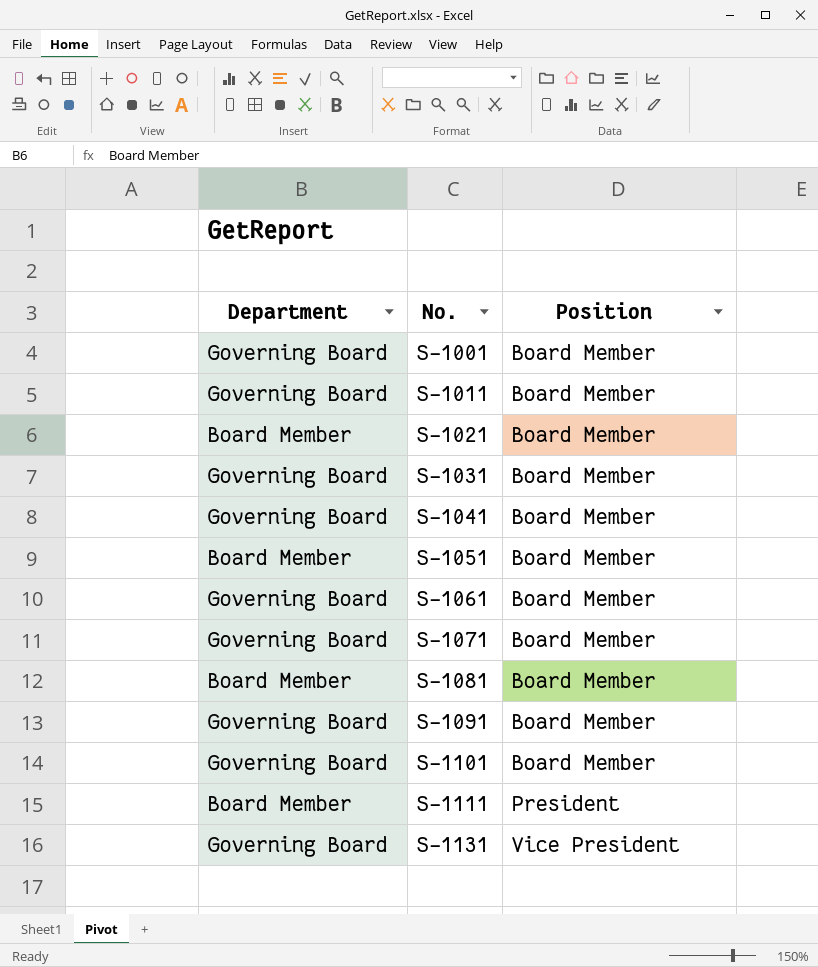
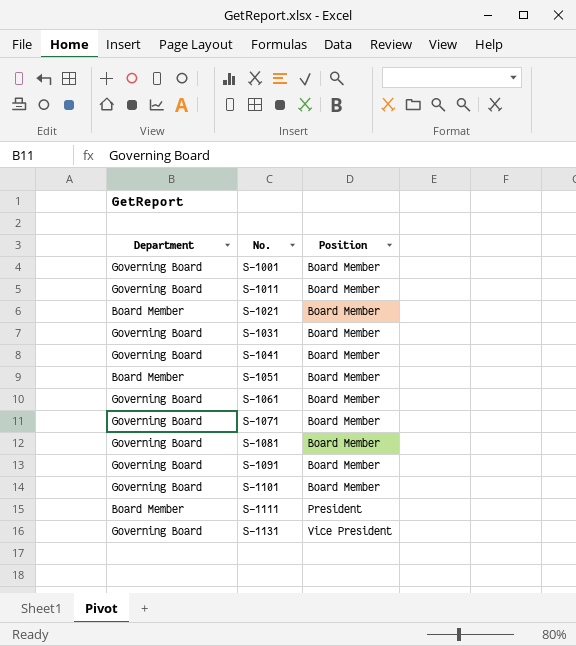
S-1081 | Department: Board Member -> Governing Board

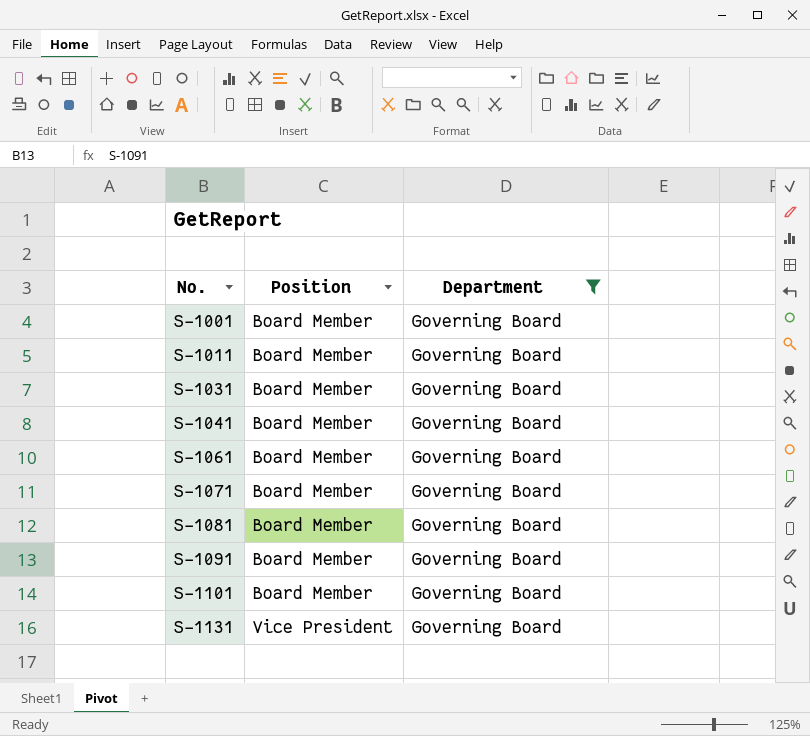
filter: none -> Department = Governing Board
column Department | position: 1 -> 3

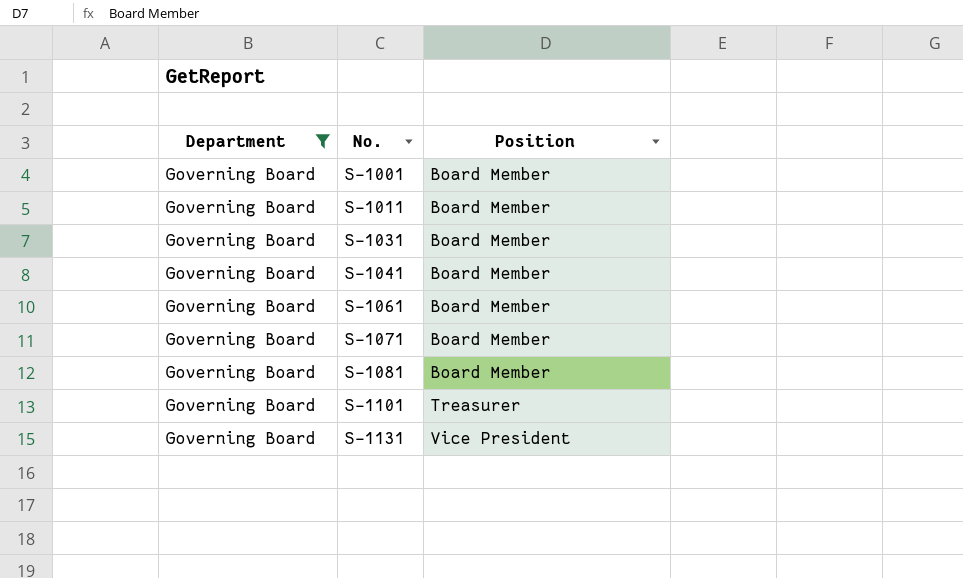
column Department | position: 3 -> 1
row S-1091: Board Member | Governing Board -> none
S-1101 | Position: Board Member -> Treasurer

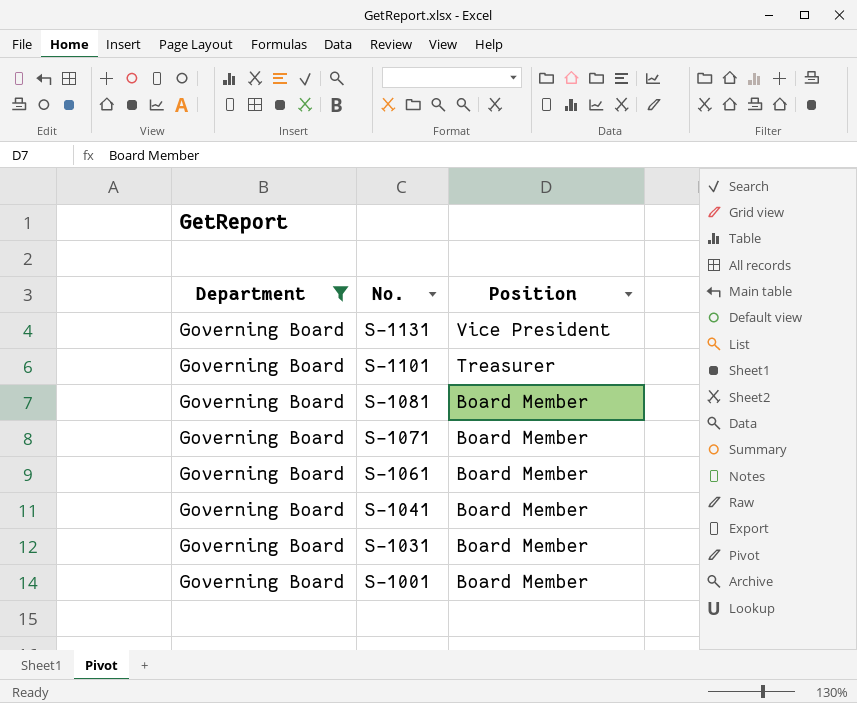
row order: No. ascending -> No. descending
row S-1011: Governing Board | Board Member -> none

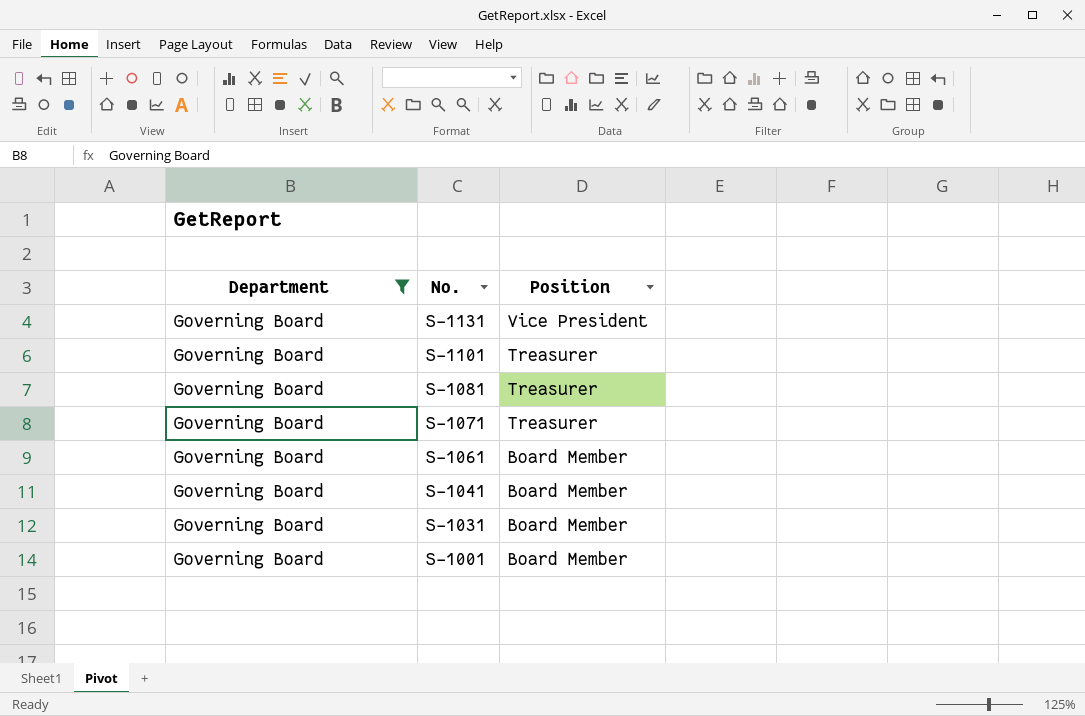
S-1081 | Position: Board Member -> Treasurer
S-1071 | Position: Board Member -> Treasurer

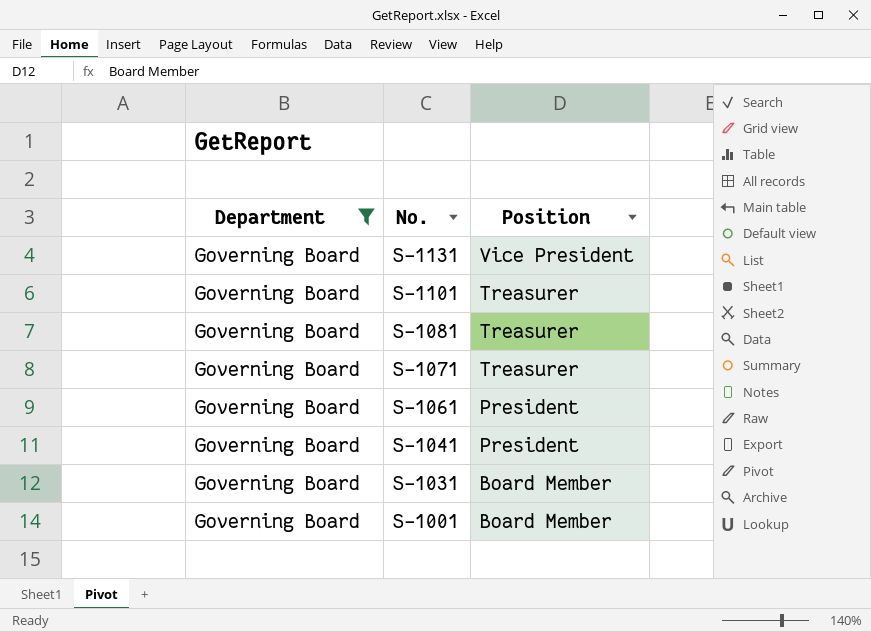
S-1061 | Position: Board Member -> President
S-1041 | Position: Board Member -> President

